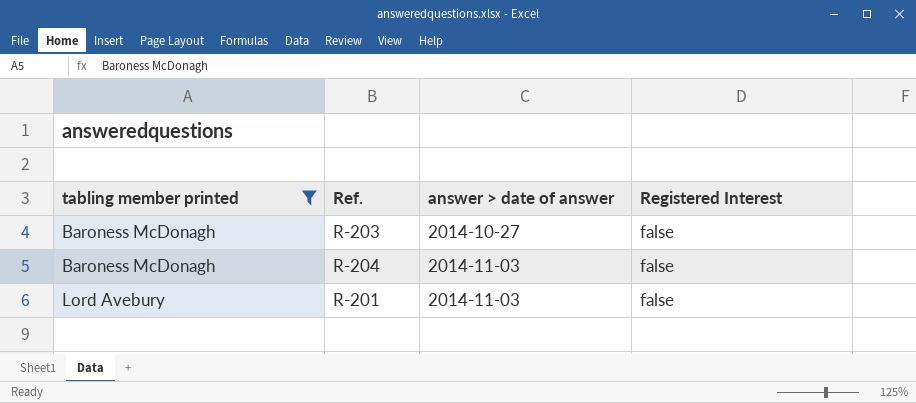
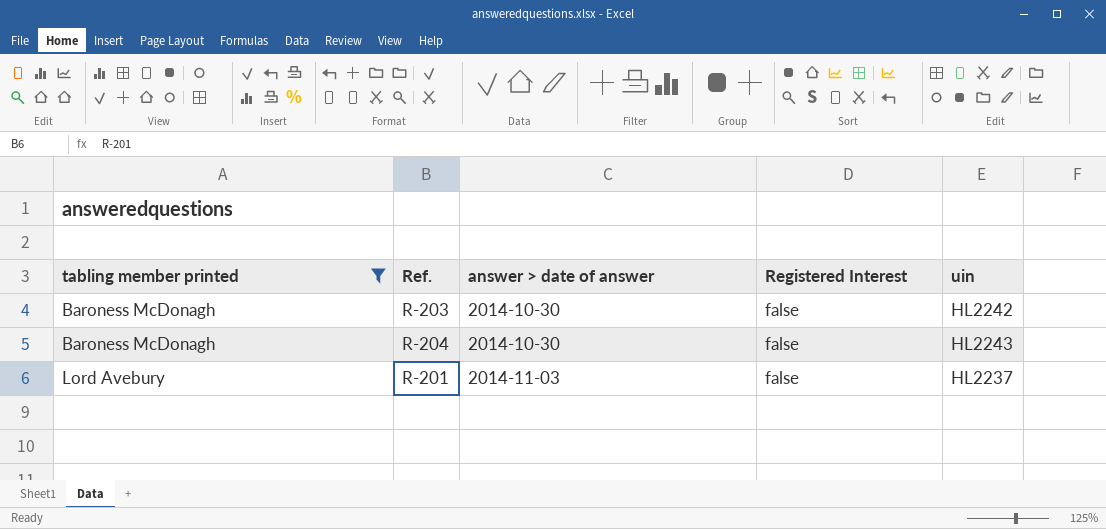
column uin | position: none -> 5
R-203 | answer > date of answer: 2014-10-27 -> 2014-10-30
R-204 | answer > date of answer: 2014-11-03 -> 2014-10-30

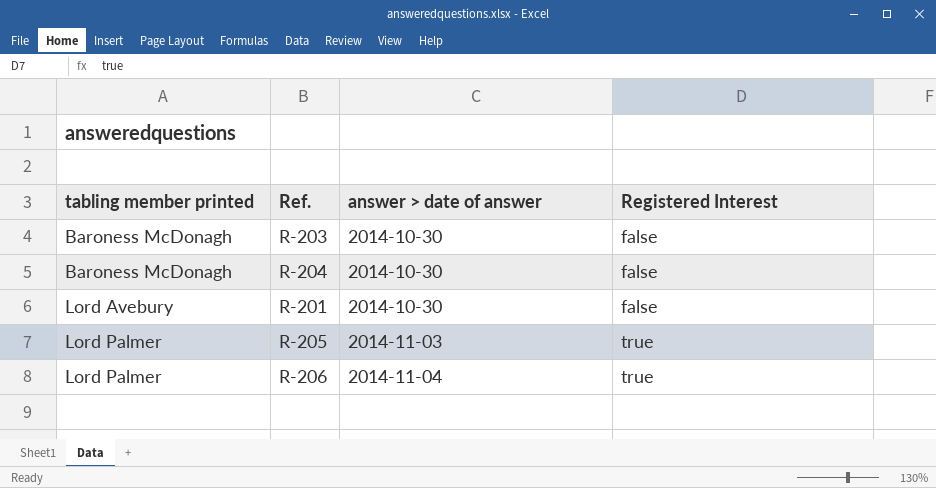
filter: tabling member printed != Lord Palmer -> none
column uin | position: 5 -> none
R-201 | answer > date of answer: 2014-11-03 -> 2014-10-30

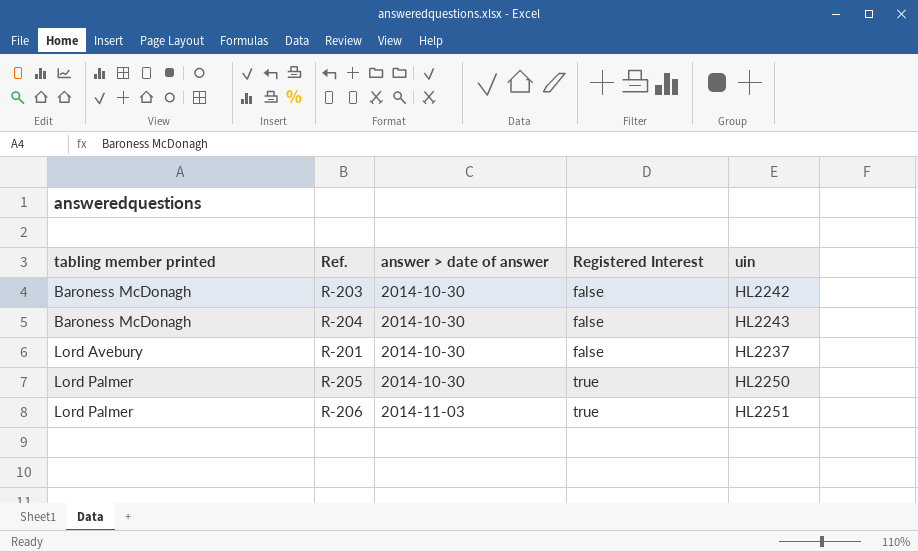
column uin | position: none -> 5
R-205 | answer > date of answer: 2014-11-03 -> 2014-10-30
R-206 | answer > date of answer: 2014-11-04 -> 2014-11-03

